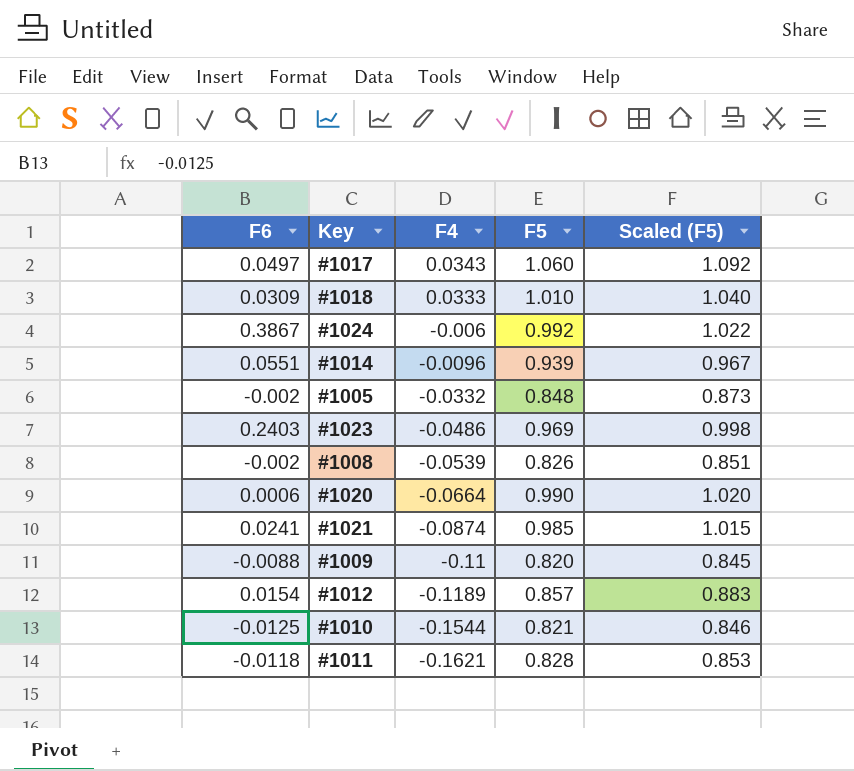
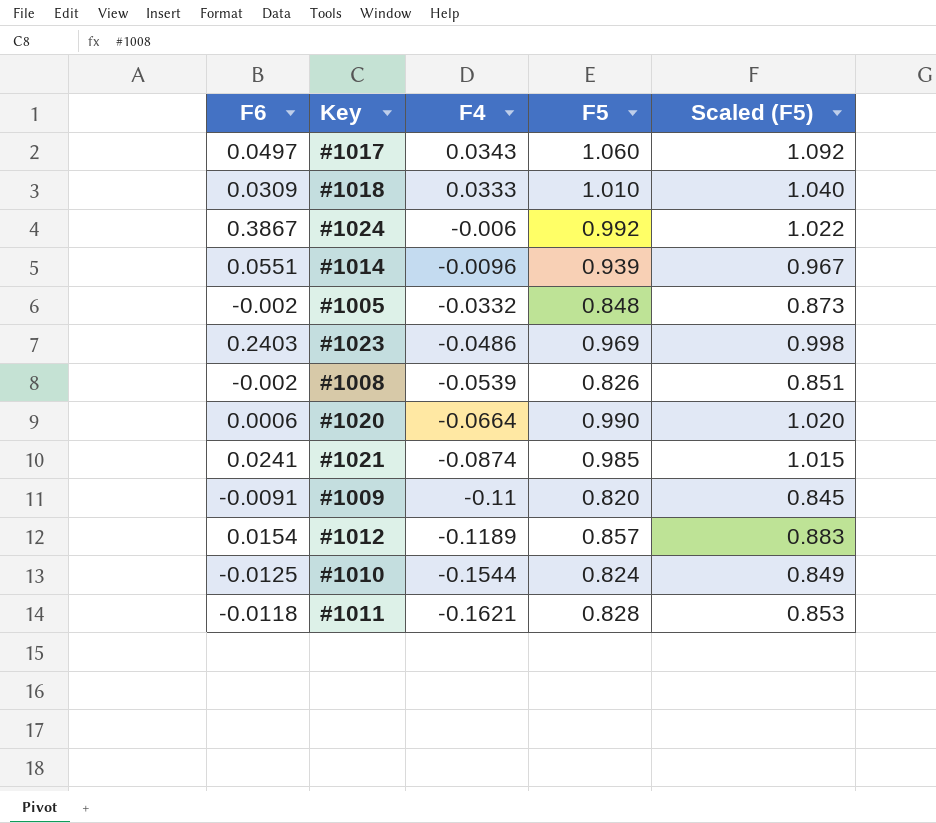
#1009 | F6: -0.0088 -> -0.0091
#1010 | F5: 0.821 -> 0.824
#1010 | Scaled (F5): 0.846 -> 0.849

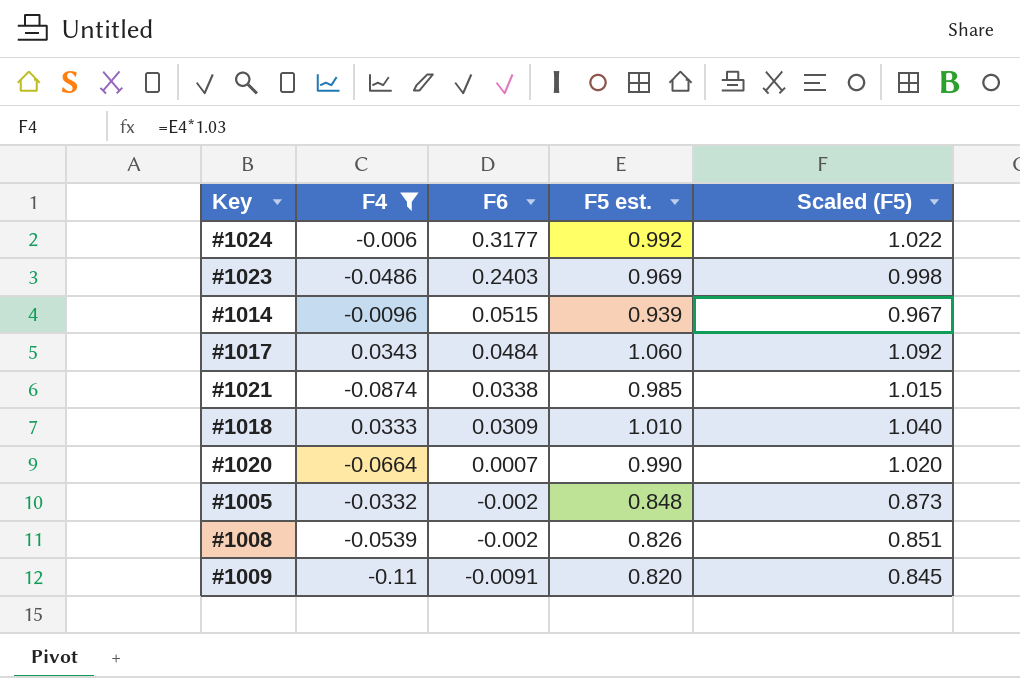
filter: none -> F4 >= -0.11
row order: F4 descending -> F6 descending
column F6 | position: 1 -> 3
column name: F5 -> F5 est.
#1024 | F6: 0.3867 -> 0.3177
#1014 | F6: 0.0551 -> 0.0515
#1017 | F6: 0.0497 -> 0.0484
#1021 | F6: 0.0241 -> 0.0338
#1020 | F6: 0.0006 -> 0.0007

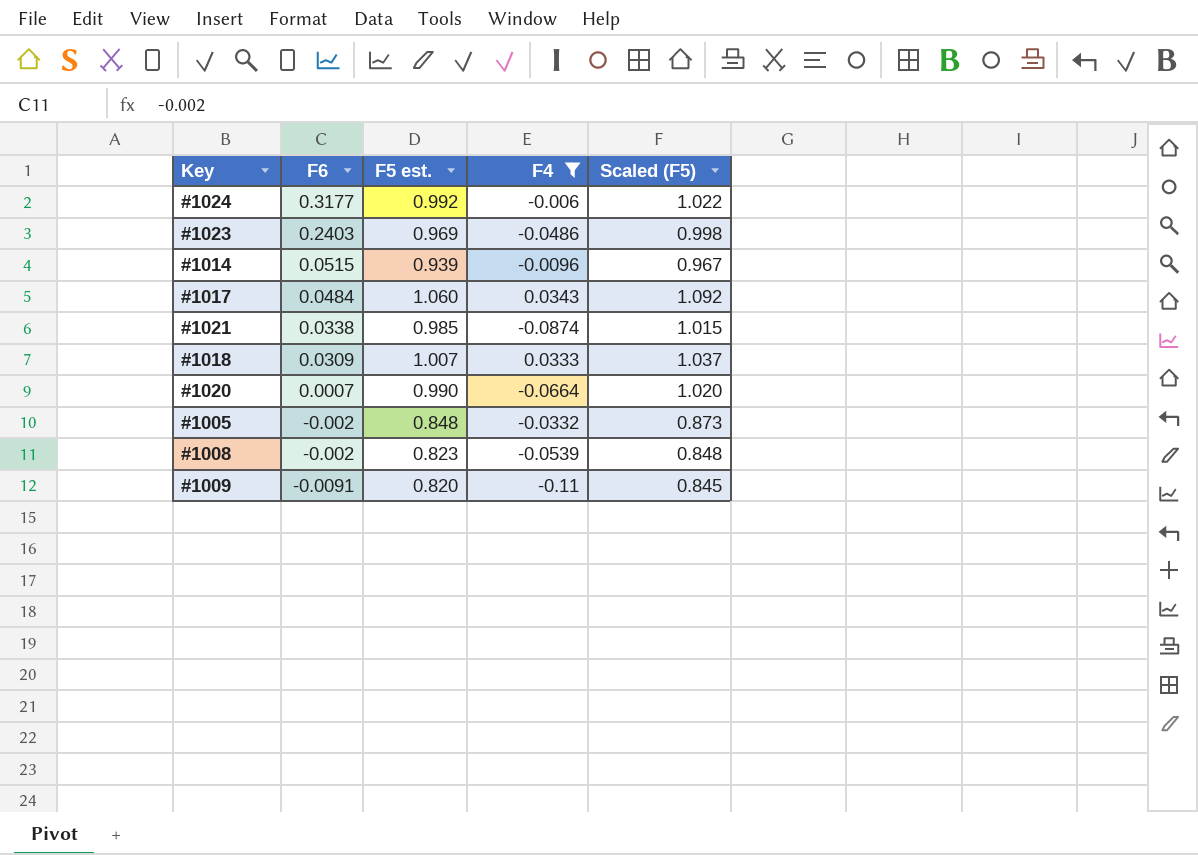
column F4 | position: 2 -> 4
#1018 | F5 est.: 1.010 -> 1.007
#1018 | Scaled (F5): 1.040 -> 1.037
#1008 | F5 est.: 0.826 -> 0.823
#1008 | Scaled (F5): 0.851 -> 0.848

